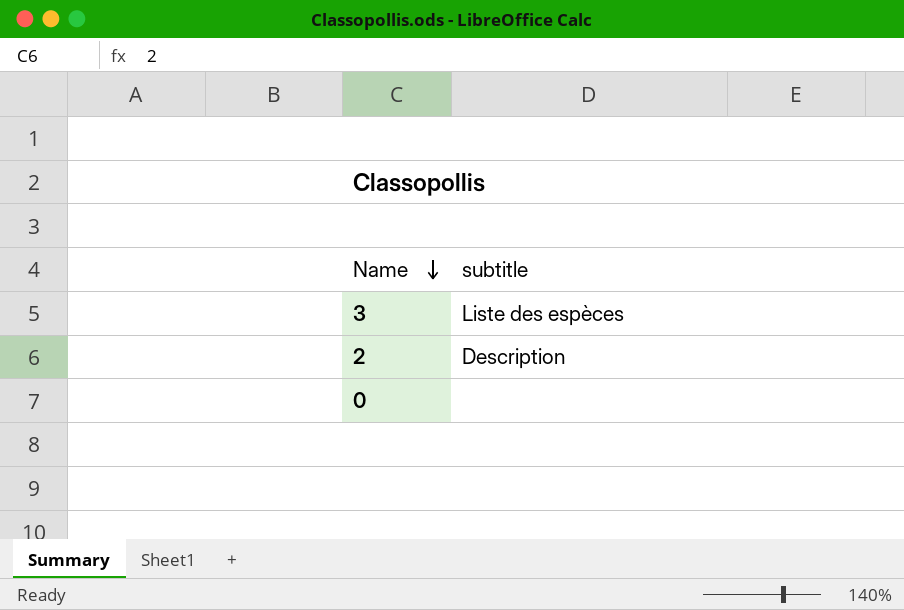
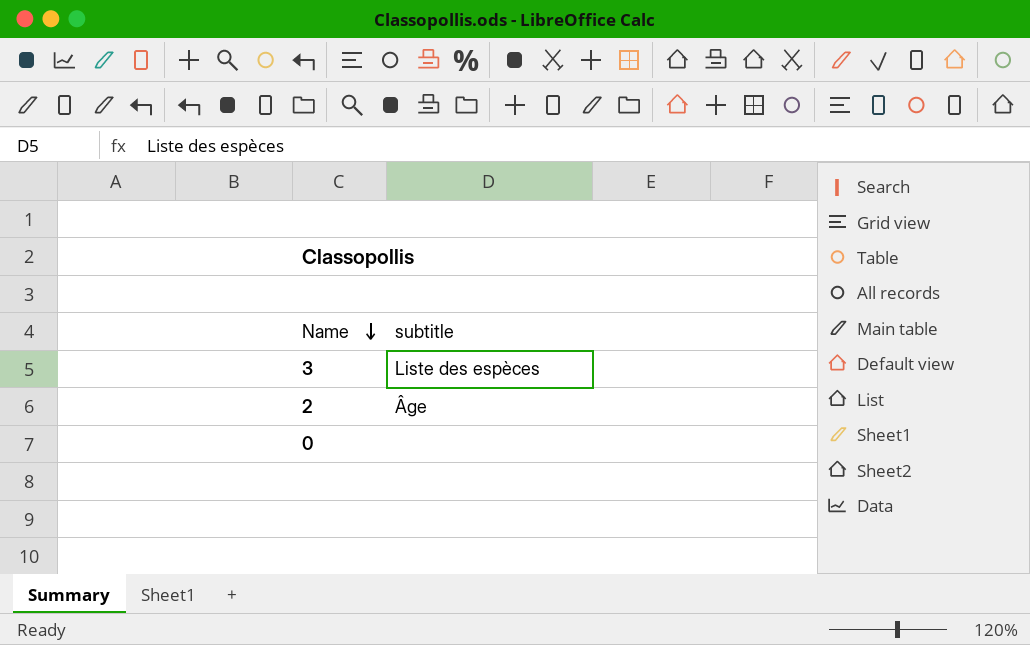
2 | subtitle: Description -> Âge

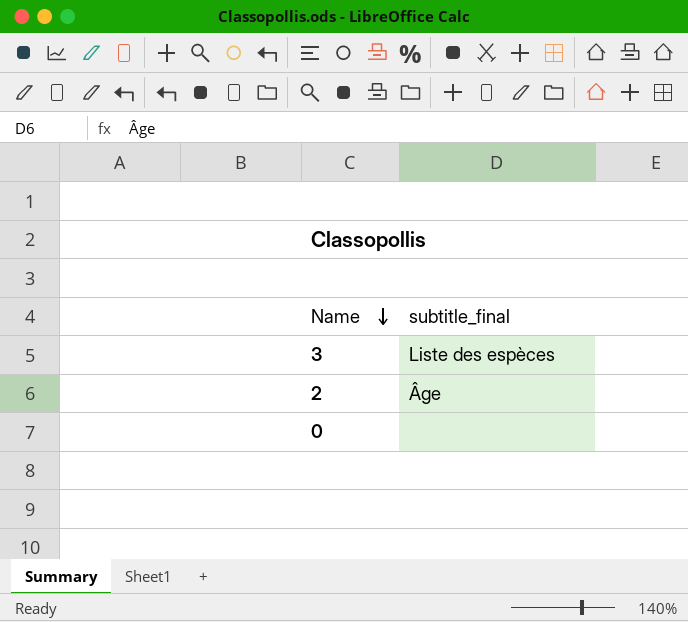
column name: subtitle -> subtitle_final

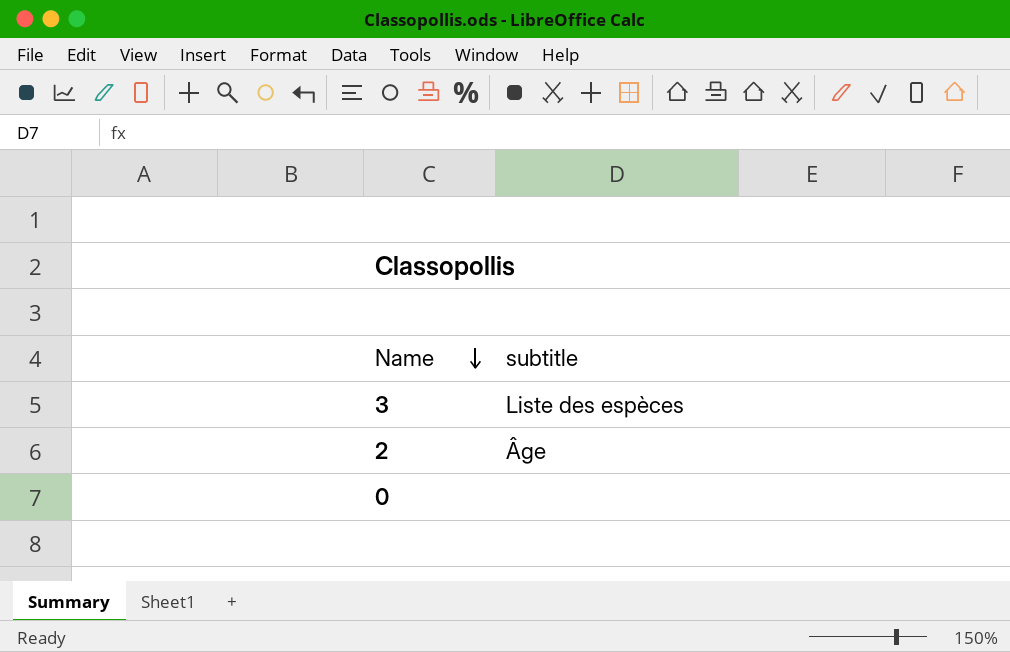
column name: subtitle_final -> subtitle

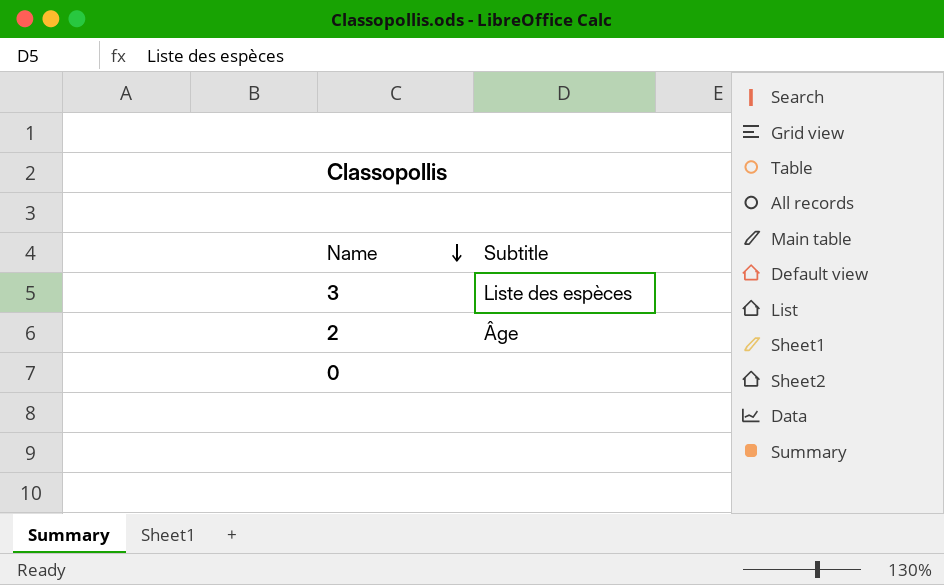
column name: subtitle -> Subtitle

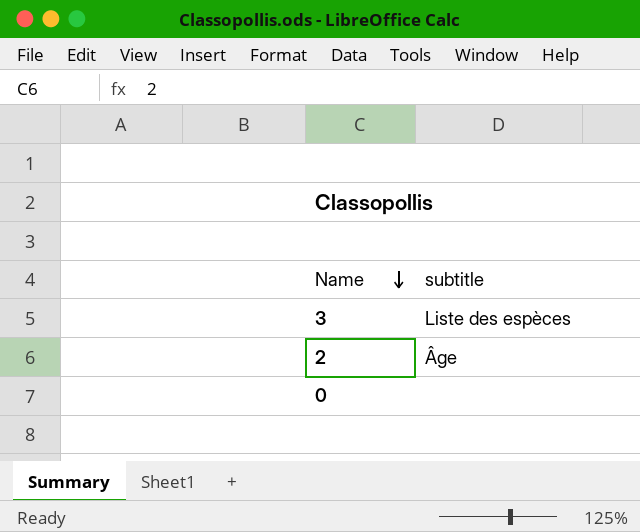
column name: Subtitle -> subtitle

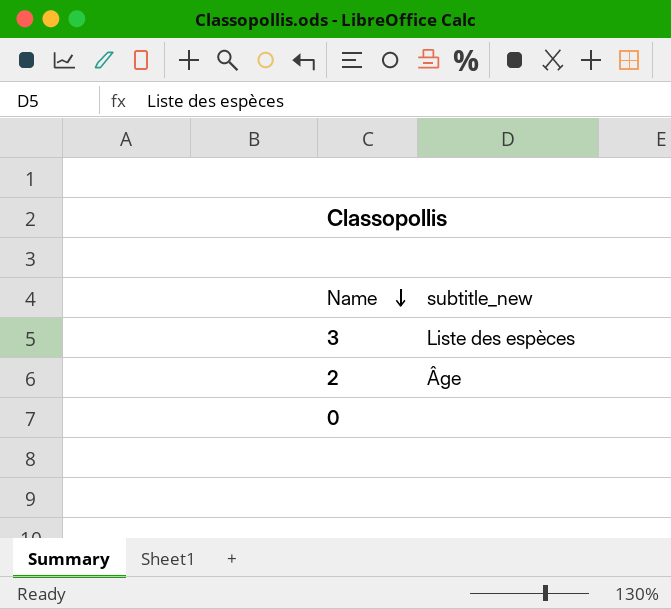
column name: subtitle -> subtitle_new

